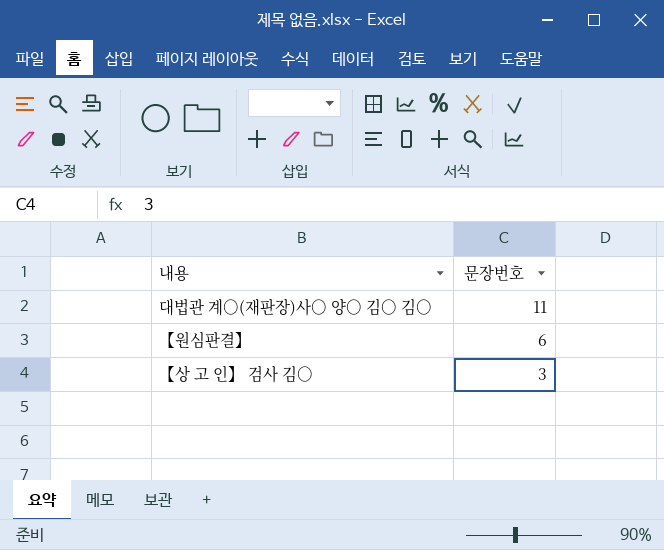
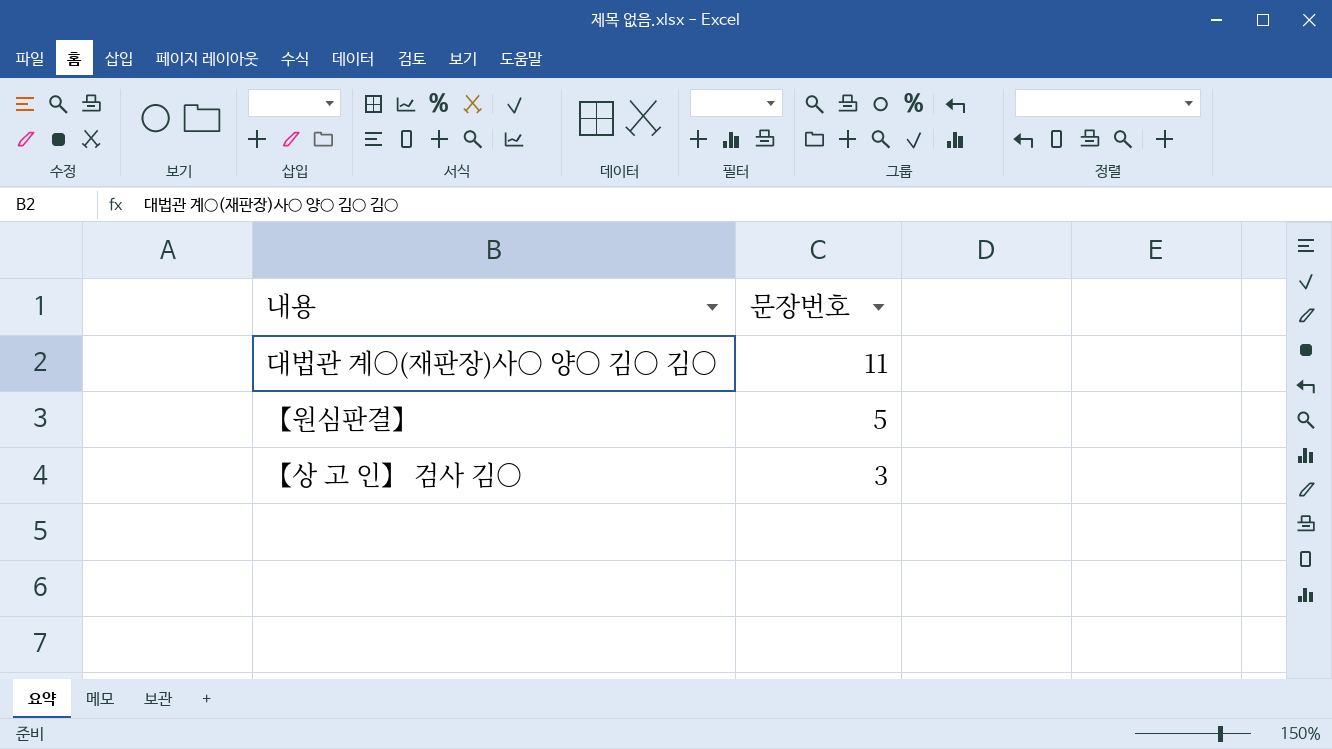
【원심판결】 | 문장번호: 6 -> 5

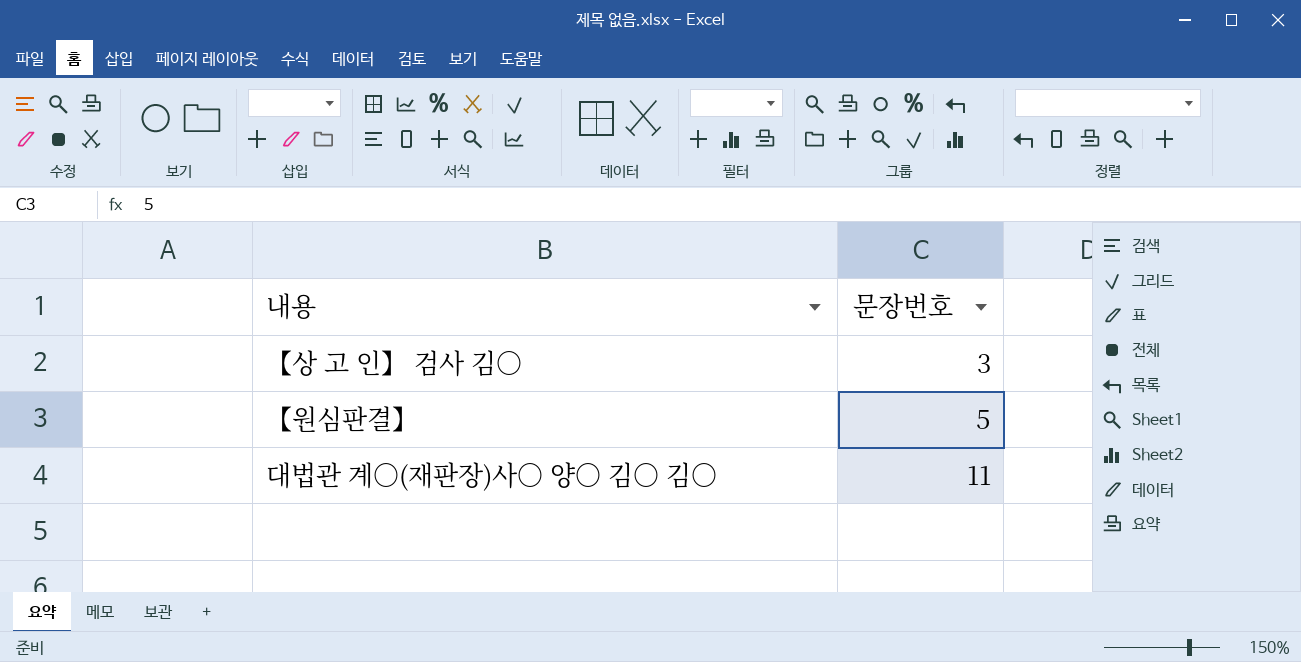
row order: 문장번호 descending -> 문장번호 ascending

